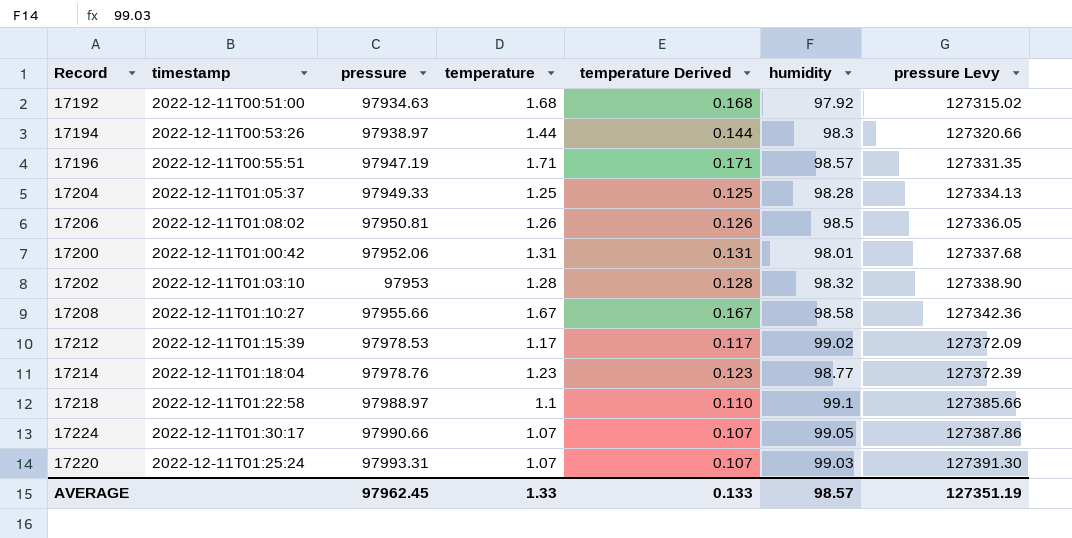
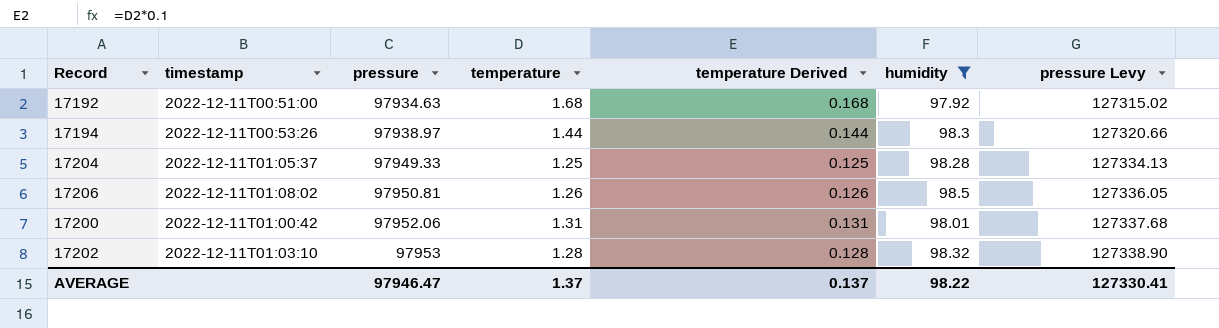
filter: none -> humidity <= 98.5
AVERAGE | pressure: 97962.45 -> 97946.47
AVERAGE | temperature: 1.33 -> 1.37
AVERAGE | temperature Derived: 0.133 -> 0.137
AVERAGE | humidity: 98.57 -> 98.22
AVERAGE | pressure Levy: 127351.19 -> 127330.41

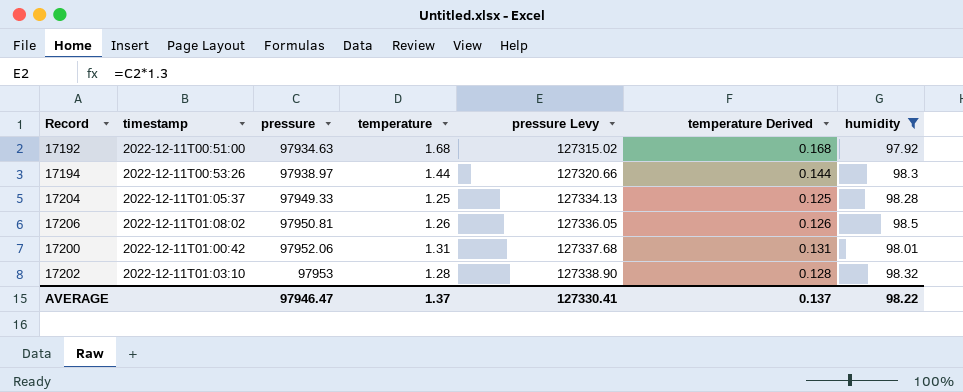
column pressure Levy | position: 7 -> 5

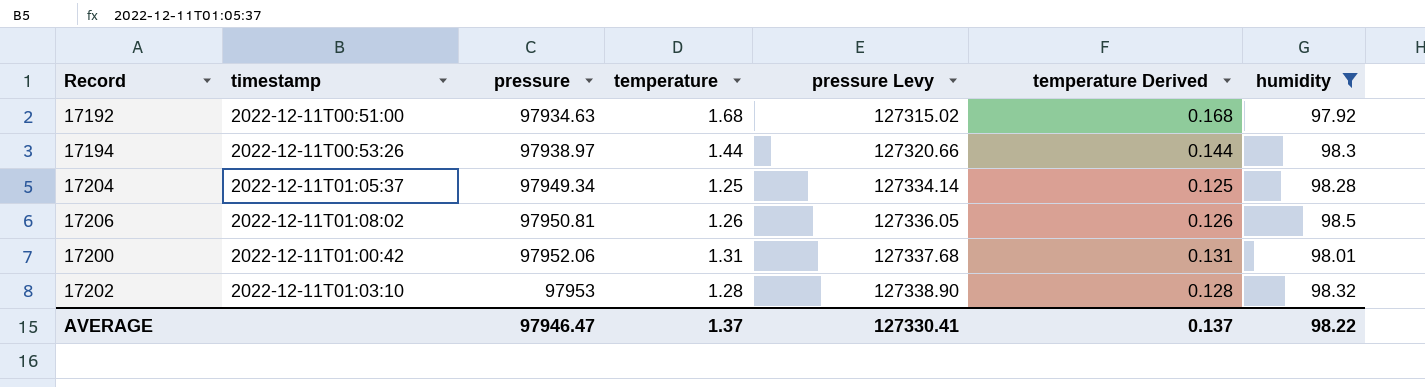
17204 | pressure: 97949.33 -> 97949.34
17204 | pressure Levy: 127334.13 -> 127334.14

